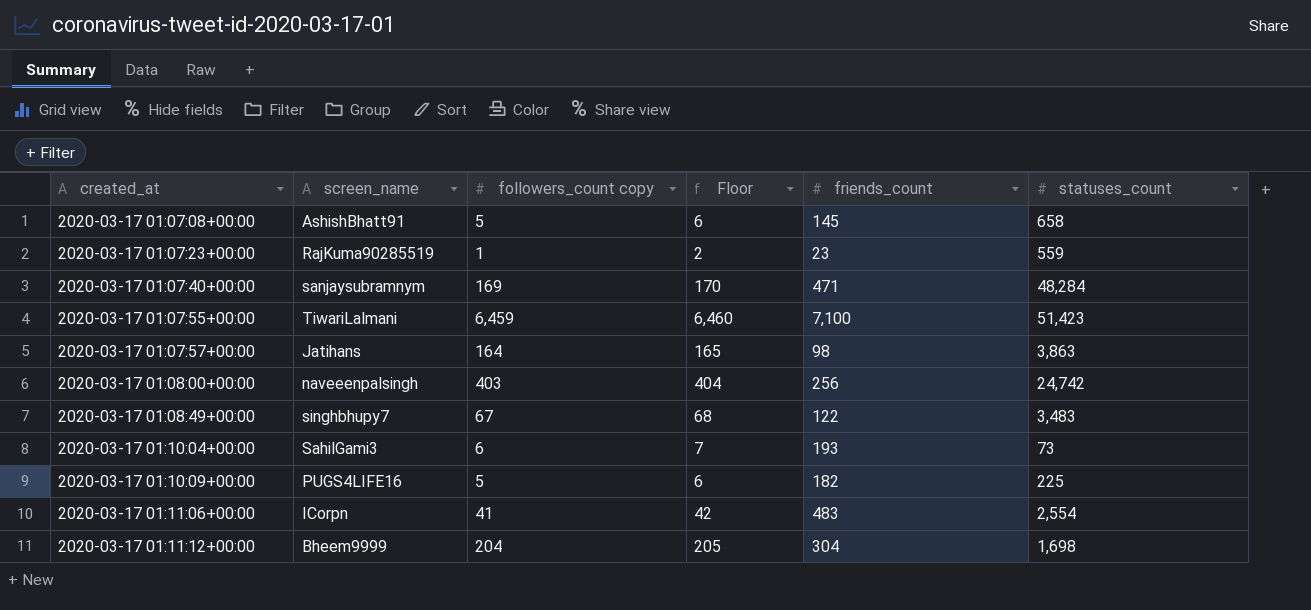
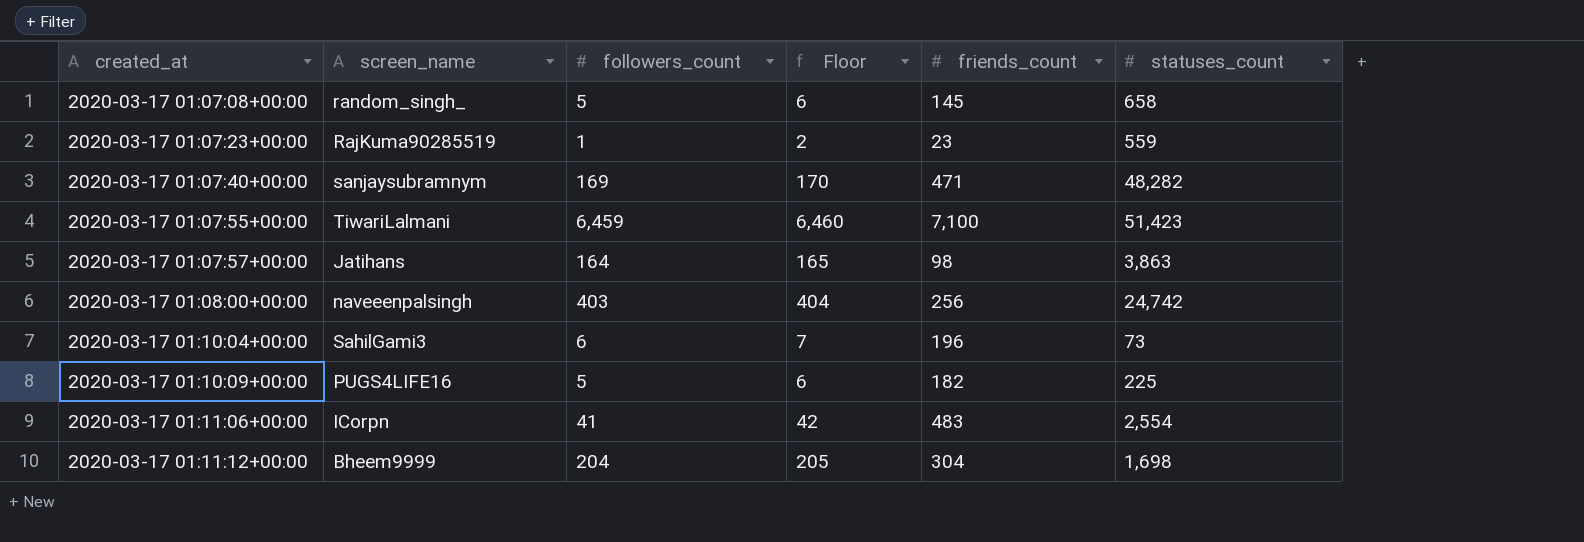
column name: followers_count copy -> followers_count
row 2020-03-17 01:08:49+00:00: singhbhupy7 | 67 | 68 | 122 | 3,483 -> none
2020-03-17 01:07:08+00:00 | screen_name: AshishBhatt91 -> random_singh_
2020-03-17 01:07:40+00:00 | statuses_count: 48,284 -> 48,282
2020-03-17 01:10:04+00:00 | friends_count: 193 -> 196

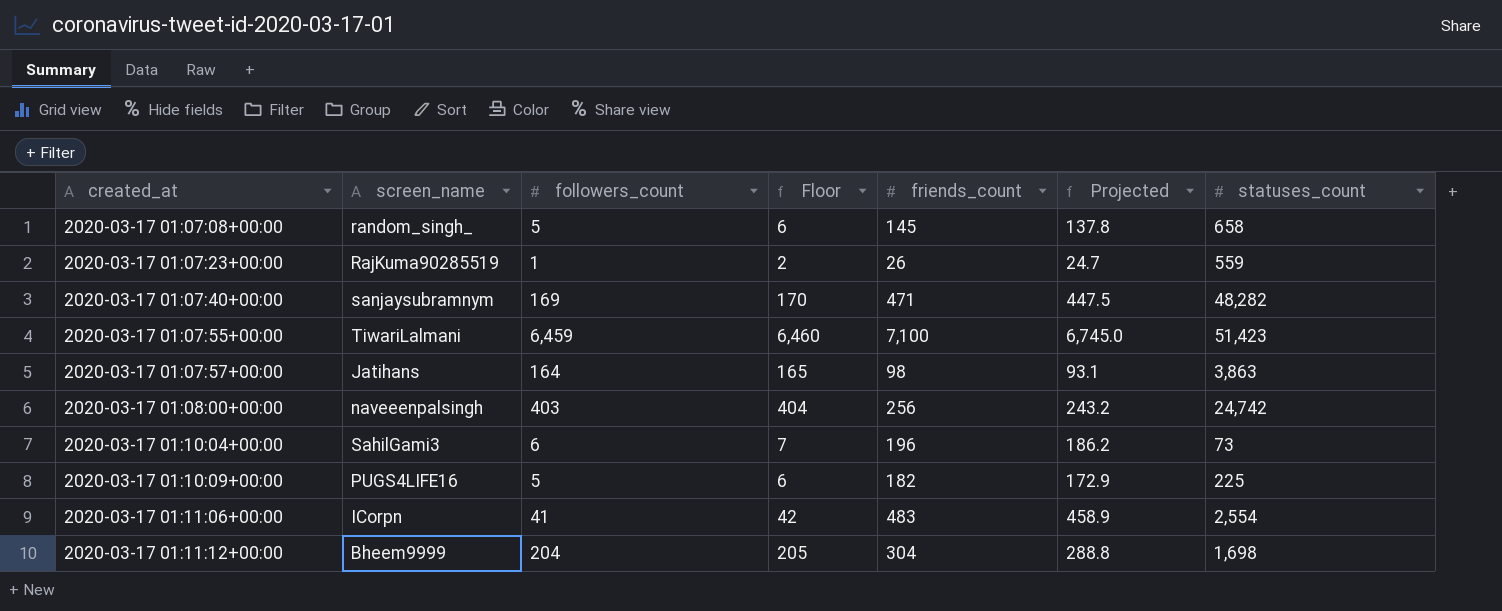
column Projected | formula: none -> [friends_count] * 0.95
2020-03-17 01:07:23+00:00 | friends_count: 23 -> 26

